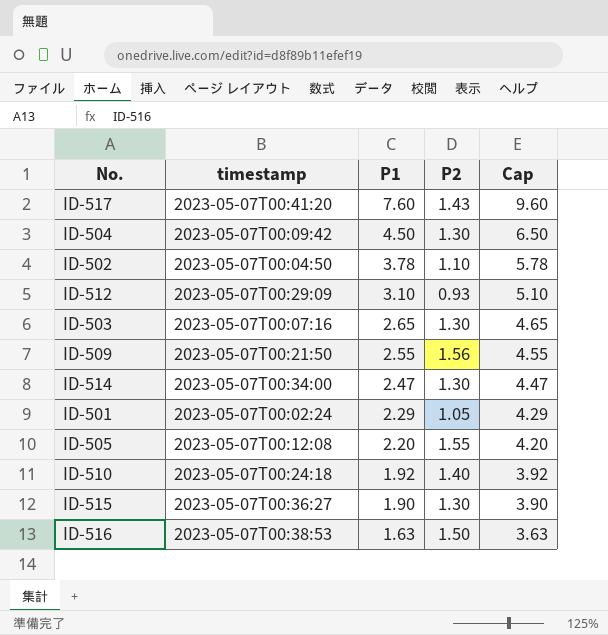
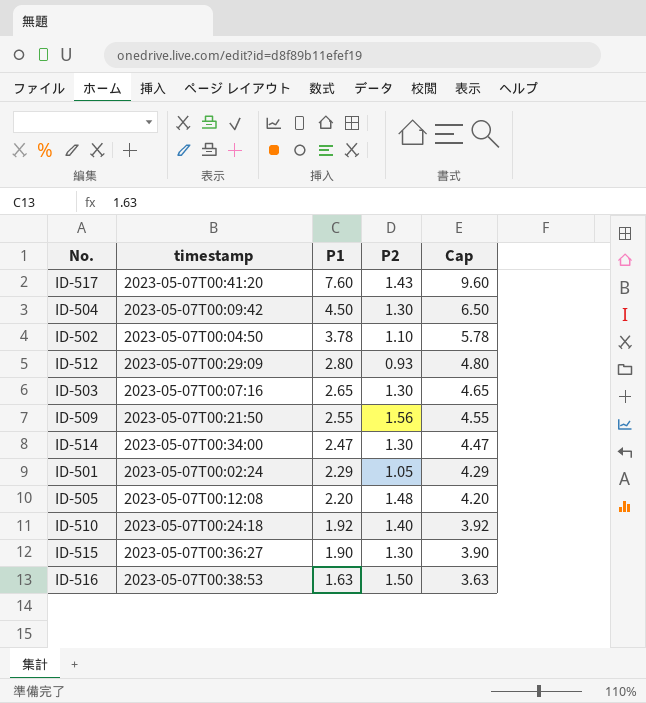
ID-512 | P1: 3.10 -> 2.80
ID-512 | Cap: 5.10 -> 4.80
ID-505 | P2: 1.55 -> 1.48

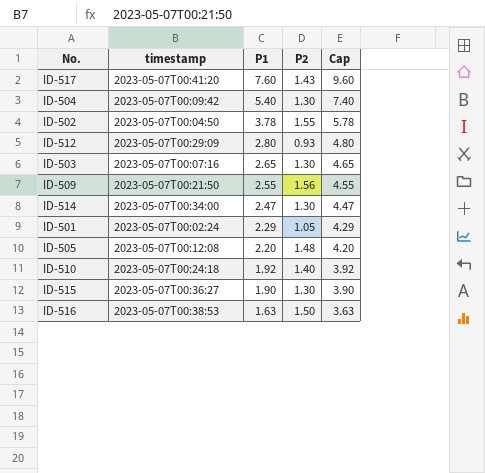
ID-504 | P1: 4.50 -> 5.40
ID-504 | Cap: 6.50 -> 7.40
ID-502 | P2: 1.10 -> 1.55

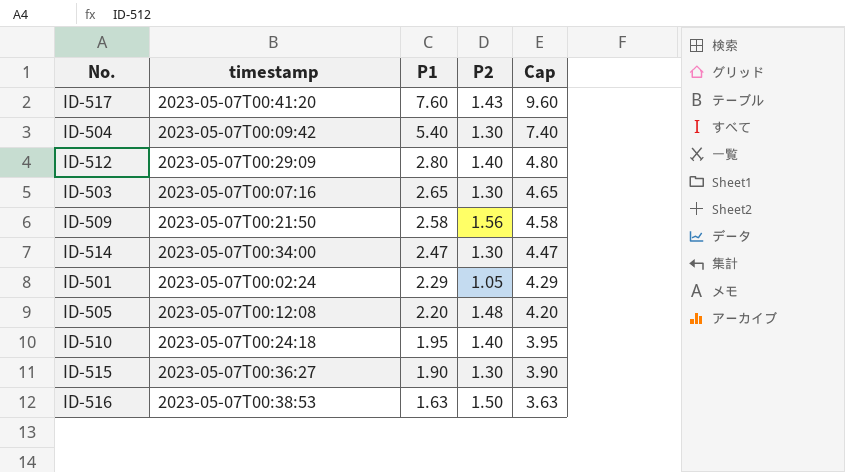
row ID-502: 2023-05-07T00:04:50 | 3.78 | 1.55 | 5.78 -> none
ID-512 | P2: 0.93 -> 1.40
ID-509 | P1: 2.55 -> 2.58
ID-509 | Cap: 4.55 -> 4.58
ID-510 | P1: 1.92 -> 1.95
ID-510 | Cap: 3.92 -> 3.95

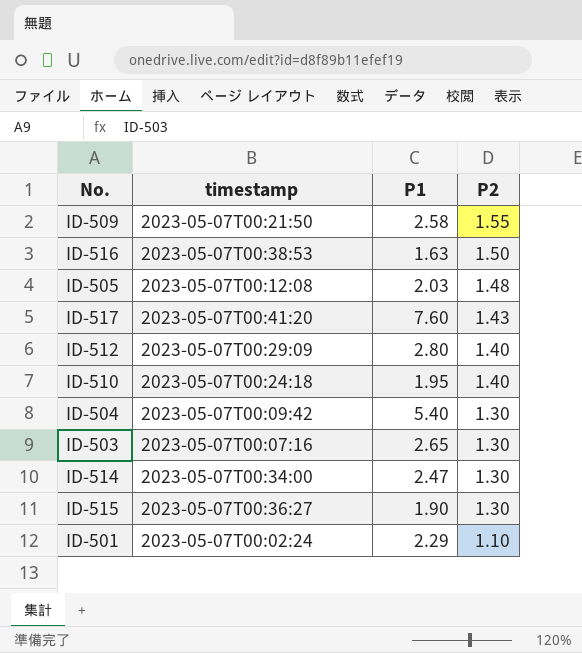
row order: P1 descending -> P2 descending
column Cap | formula: [P1] + 2 -> none
ID-509 | P2: 1.56 -> 1.55
ID-505 | P1: 2.20 -> 2.03
ID-501 | P2: 1.05 -> 1.10

